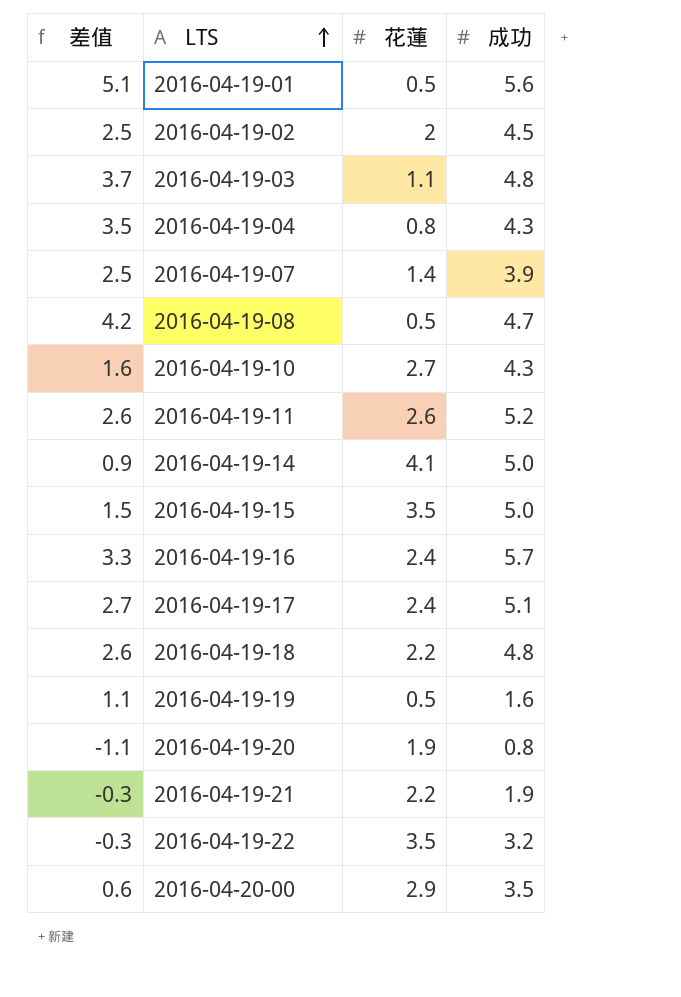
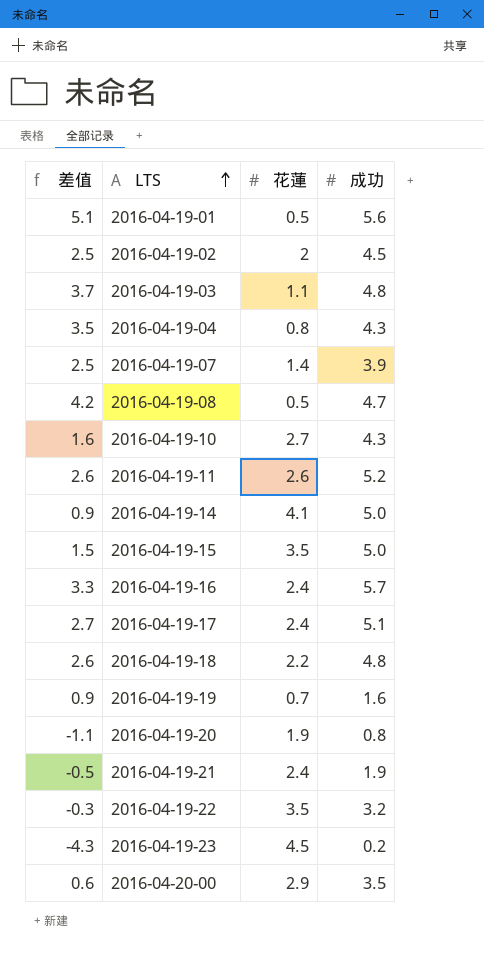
2016-04-19-19 | 差值: 1.1 -> 0.9
2016-04-19-19 | 花蓮: 0.5 -> 0.7
2016-04-19-21 | 差值: -0.3 -> -0.5
2016-04-19-21 | 花蓮: 2.2 -> 2.4
row 2016-04-19-23: none -> -4.3 | 4.5 | 0.2

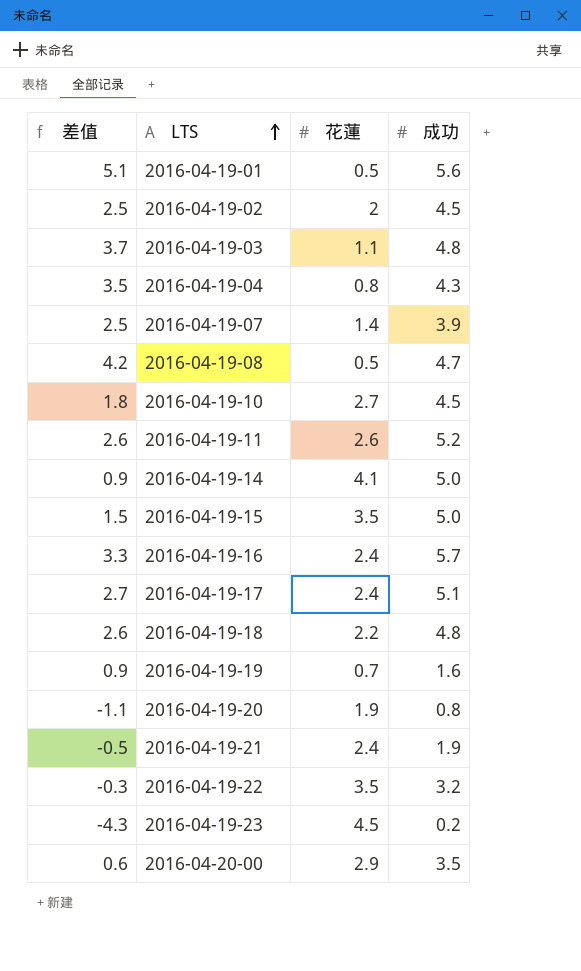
2016-04-19-10 | 差值: 1.6 -> 1.8
2016-04-19-10 | 成功: 4.3 -> 4.5

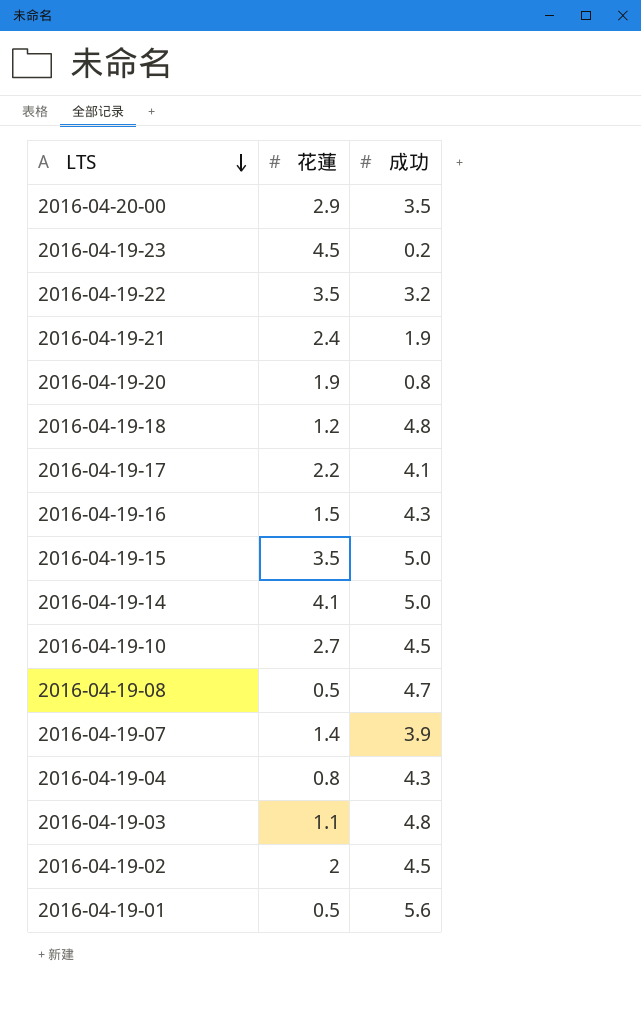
row order: LTS ascending -> LTS descending
column 差值 | formula: [成功] - [花蓮] -> none
row 2016-04-19-11: 2.6 | 2.6 | 5.2 -> none
row 2016-04-19-19: 0.9 | 0.7 | 1.6 -> none
2016-04-19-18 | 花蓮: 2.2 -> 1.2
2016-04-19-17 | 花蓮: 2.4 -> 2.2
2016-04-19-17 | 成功: 5.1 -> 4.1
2016-04-19-16 | 花蓮: 2.4 -> 1.5
2016-04-19-16 | 成功: 5.7 -> 4.3

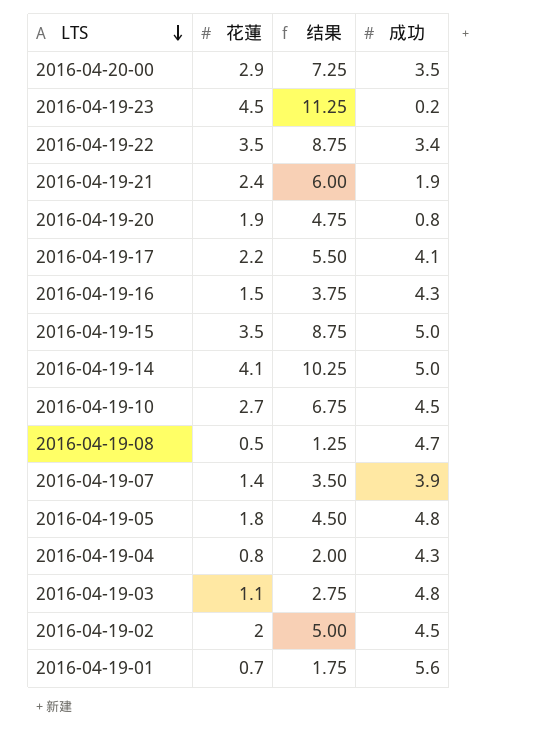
column 结果 | formula: none -> [花蓮] * 2.5
row 2016-04-19-18: 1.2 | 4.8 -> none
2016-04-19-22 | 成功: 3.2 -> 3.4
row 2016-04-19-05: none -> 1.8 | 4.50 | 4.8
2016-04-19-01 | 花蓮: 0.5 -> 0.7

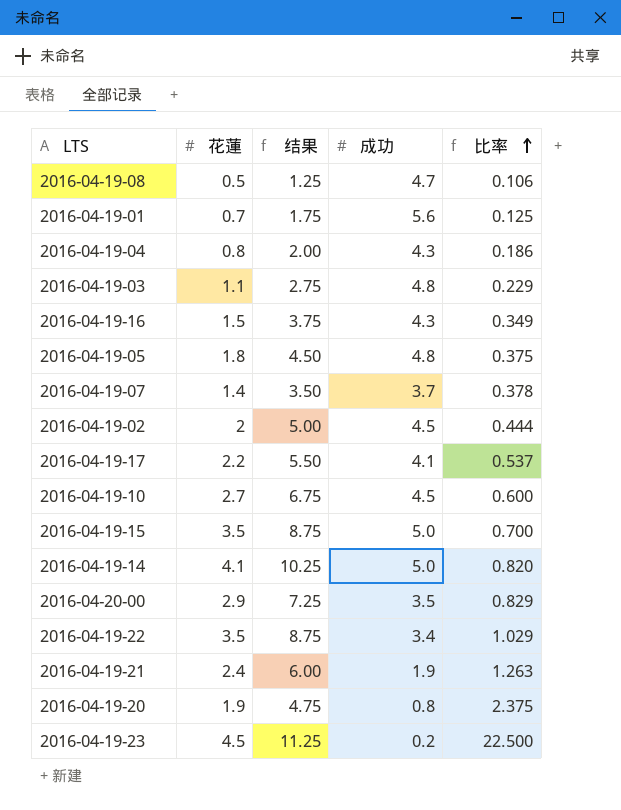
row order: LTS descending -> 比率 ascending
column 比率 | formula: none -> [花蓮] / [成功]
2016-04-19-07 | 成功: 3.9 -> 3.7

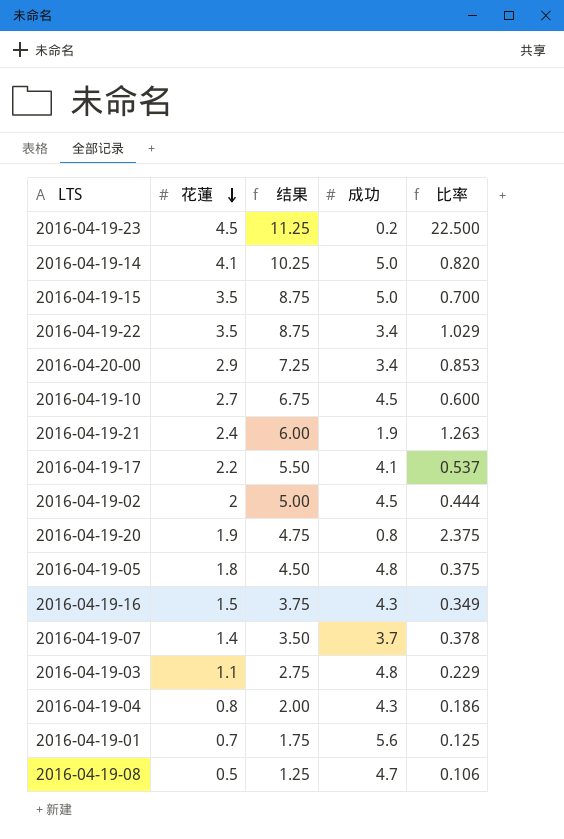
row order: 比率 ascending -> 花蓮 descending
2016-04-20-00 | 成功: 3.5 -> 3.4
2016-04-20-00 | 比率: 0.829 -> 0.853

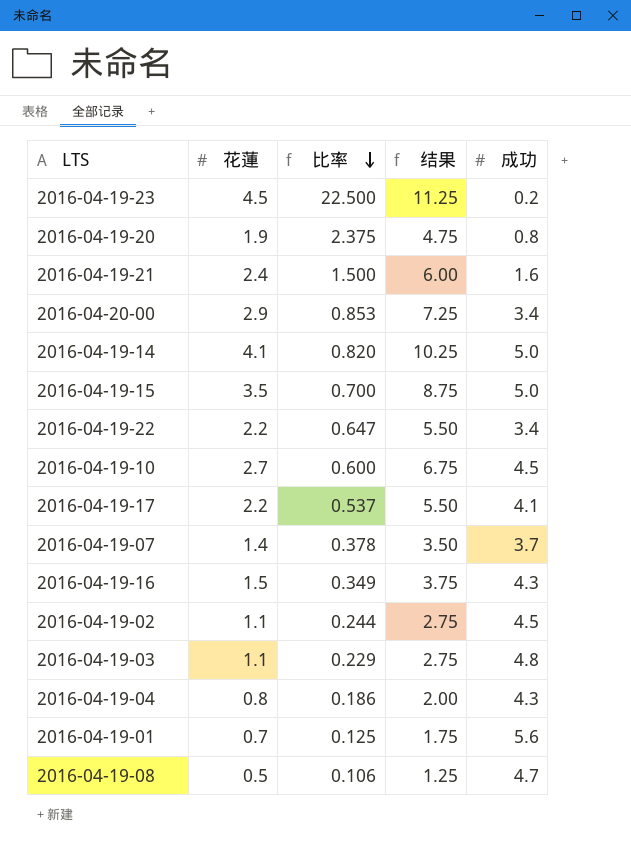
row order: 花蓮 descending -> 比率 descending
column 比率 | position: 5 -> 3
row 2016-04-19-05: 1.8 | 4.50 | 4.8 | 0.375 -> none
2016-04-19-21 | 比率: 1.263 -> 1.500
2016-04-19-21 | 成功: 1.9 -> 1.6
2016-04-19-22 | 花蓮: 3.5 -> 2.2
2016-04-19-22 | 比率: 1.029 -> 0.647
2016-04-19-22 | 结果: 8.75 -> 5.50
2016-04-19-02 | 花蓮: 2 -> 1.1
2016-04-19-02 | 比率: 0.444 -> 0.244
2016-04-19-02 | 结果: 5.00 -> 2.75

